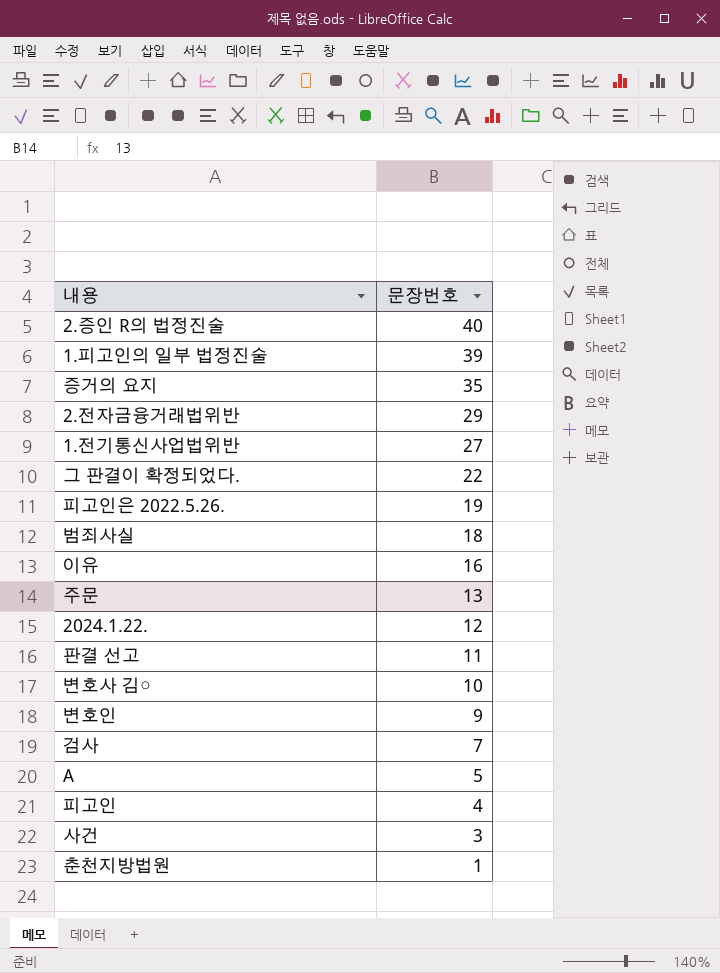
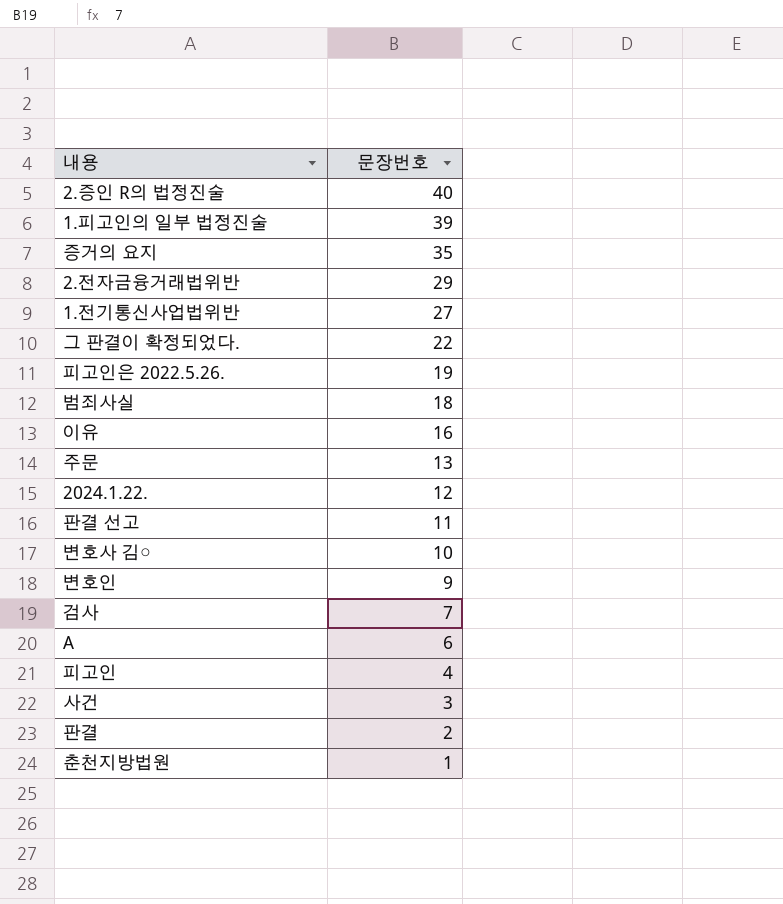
A | 문장번호: 5 -> 6
row 판결: none -> 2

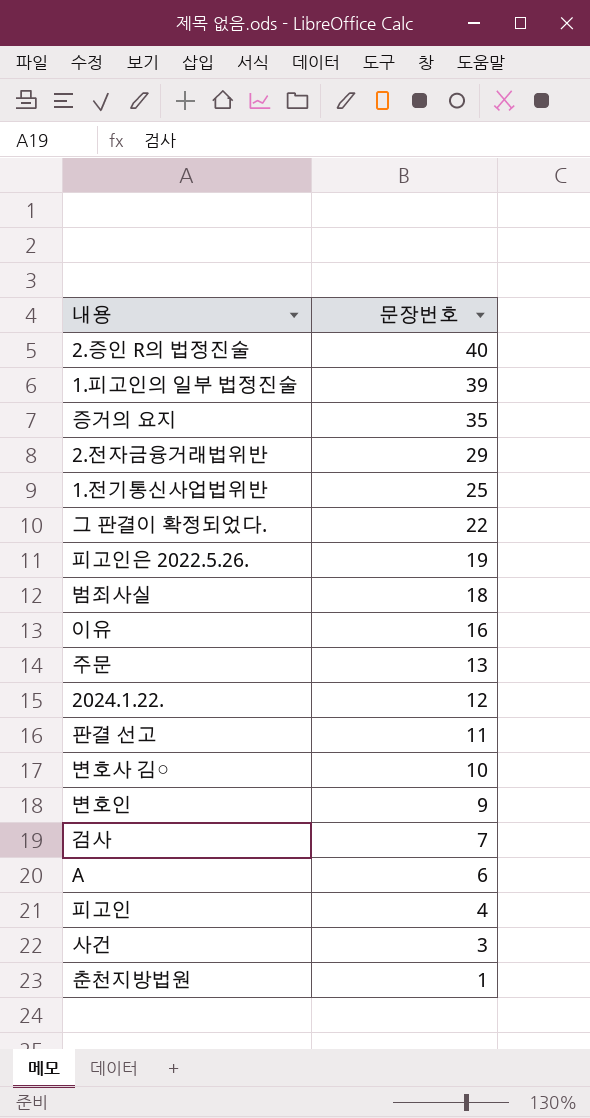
row 판결: 2 -> none
1.전기통신사업법위반 | 문장번호: 27 -> 25

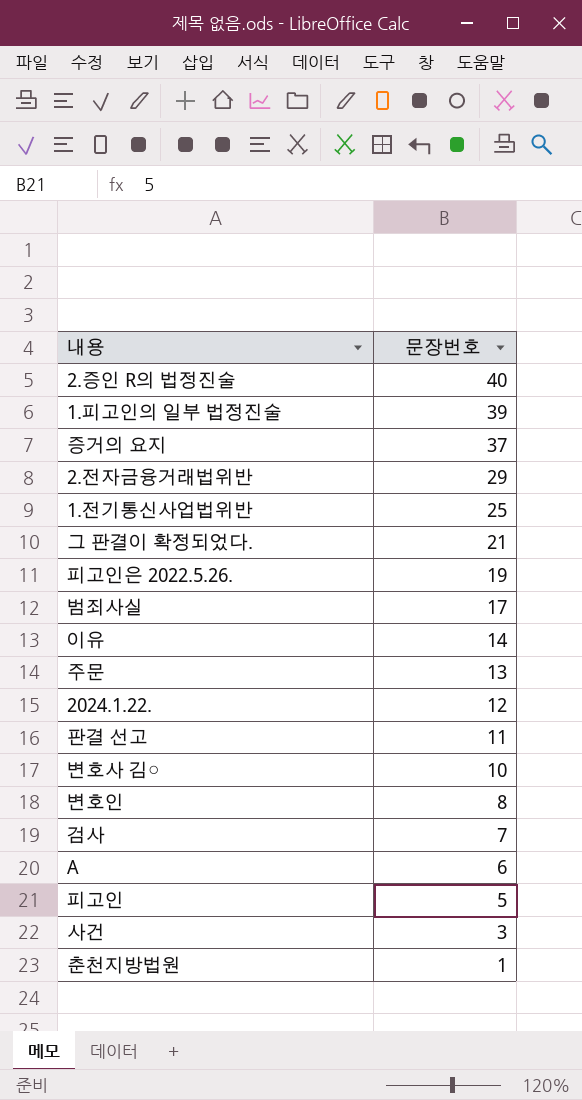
증거의 요지 | 문장번호: 35 -> 37
그 판결이 확정되었다. | 문장번호: 22 -> 21
범죄사실 | 문장번호: 18 -> 17
이유 | 문장번호: 16 -> 14
변호인 | 문장번호: 9 -> 8
피고인 | 문장번호: 4 -> 5

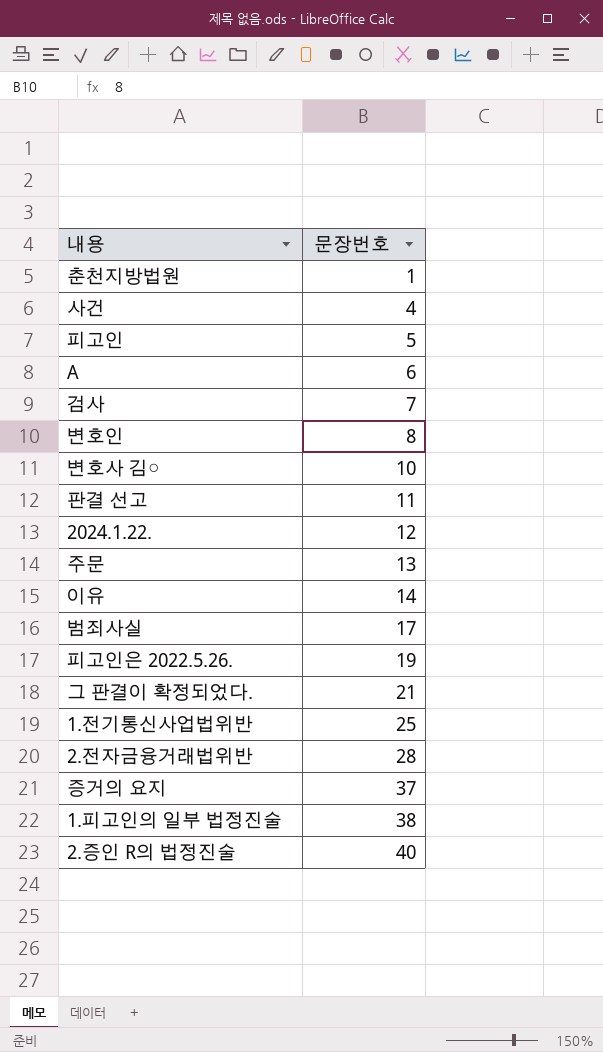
row order: 문장번호 descending -> 문장번호 ascending
사건 | 문장번호: 3 -> 4
2.전자금융거래법위반 | 문장번호: 29 -> 28
1.피고인의 일부 법정진술 | 문장번호: 39 -> 38

